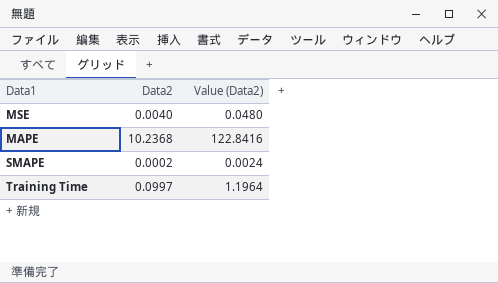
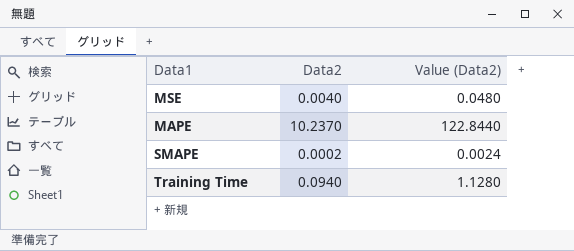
MAPE | Data2: 10.2368 -> 10.2370
MAPE | Value (Data2): 122.8416 -> 122.8440
Training Time | Data2: 0.0997 -> 0.0940
Training Time | Value (Data2): 1.1964 -> 1.1280

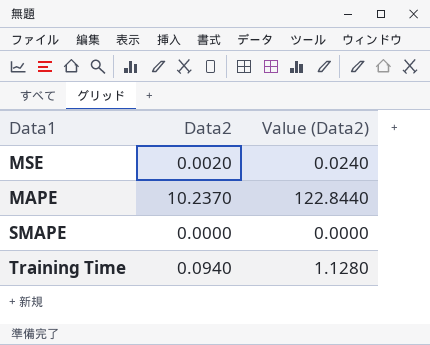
MSE | Data2: 0.0040 -> 0.0020
MSE | Value (Data2): 0.0480 -> 0.0240
SMAPE | Data2: 0.0002 -> 0.0000
SMAPE | Value (Data2): 0.0024 -> 0.0000

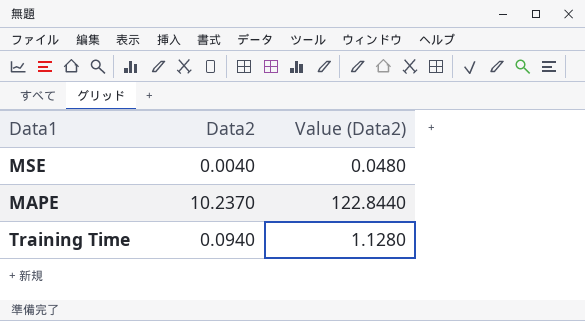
row SMAPE: 0.0000 | 0.0000 -> none
MSE | Data2: 0.0020 -> 0.0040
MSE | Value (Data2): 0.0240 -> 0.0480

